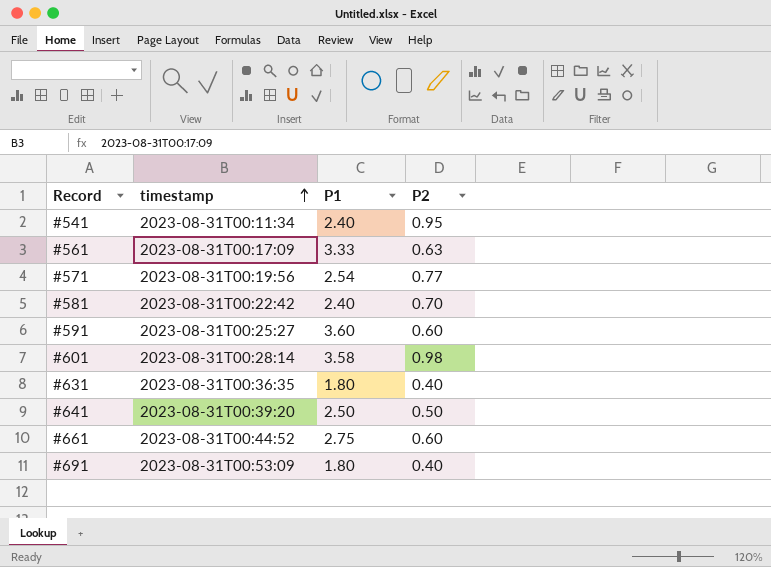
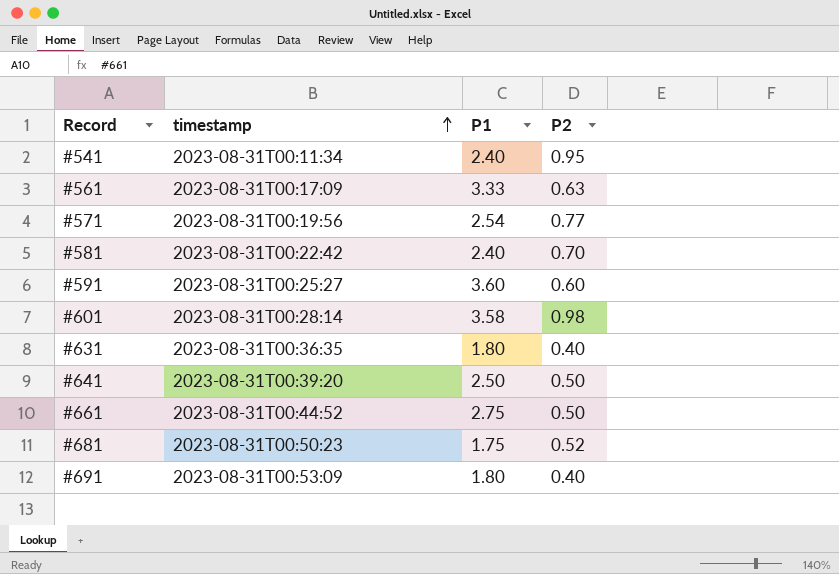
#661 | P2: 0.60 -> 0.50
row #681: none -> 2023-08-31T00:50:23 | 1.75 | 0.52

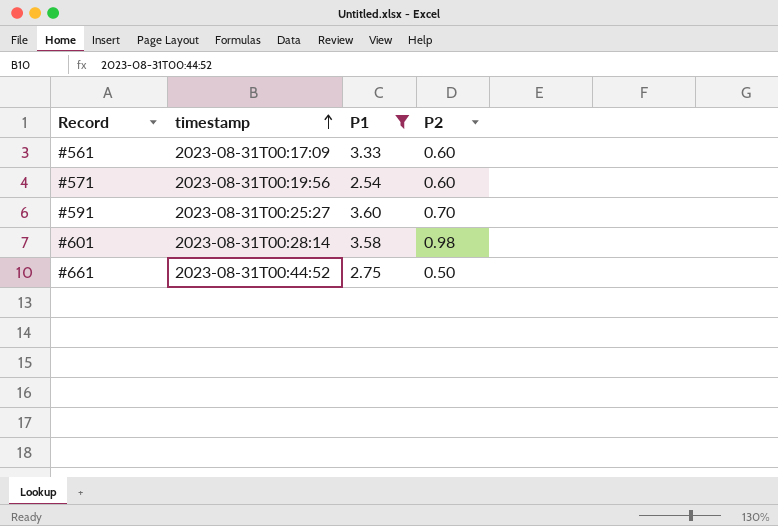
filter: none -> P1 >= 2.54
#561 | P2: 0.63 -> 0.60
#571 | P2: 0.77 -> 0.60
#591 | P2: 0.60 -> 0.70

